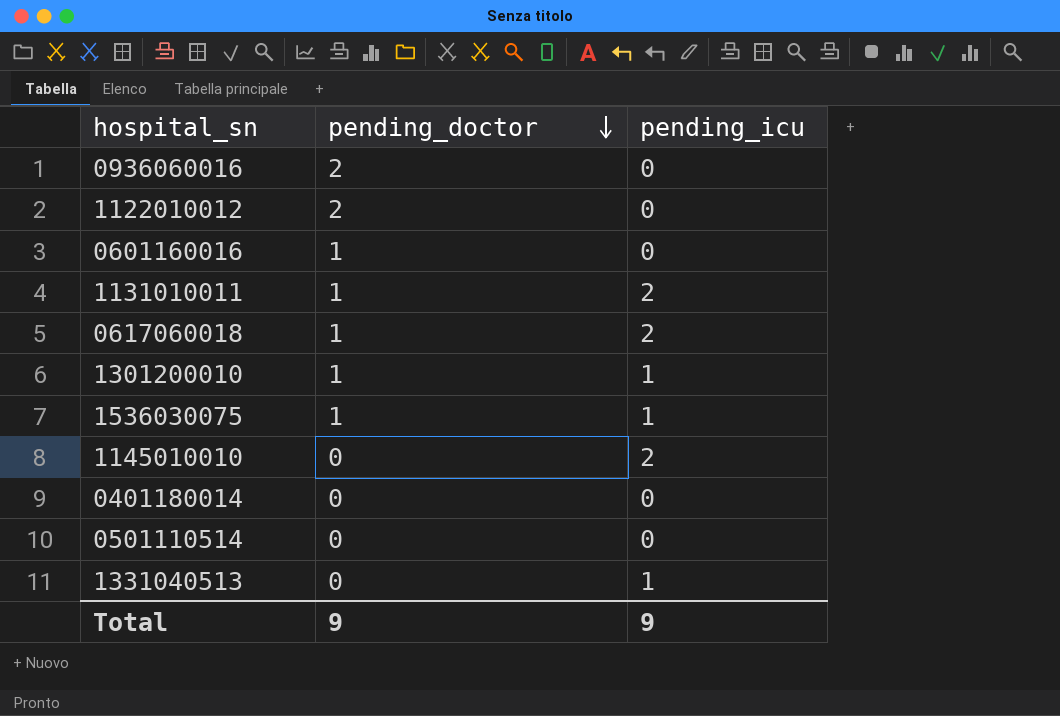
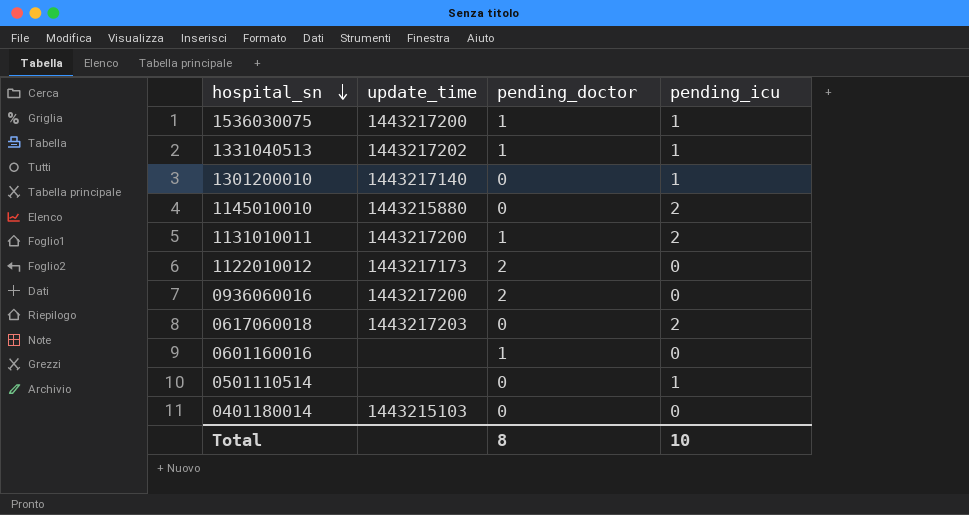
row order: pending_doctor descending -> hospital_sn descending
column update_time | position: none -> 2
1331040513 | pending_doctor: 0 -> 1
1301200010 | pending_doctor: 1 -> 0
0617060018 | pending_doctor: 1 -> 0
0501110514 | pending_icu: 0 -> 1
Total | pending_doctor: 9 -> 8
Total | pending_icu: 9 -> 10

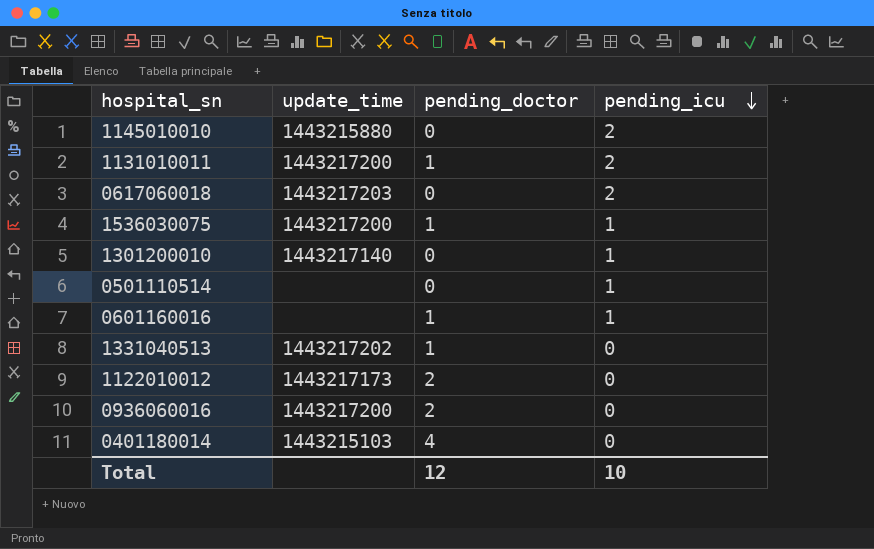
row order: hospital_sn descending -> pending_icu descending
0601160016 | pending_icu: 0 -> 1
1331040513 | pending_icu: 1 -> 0
0401180014 | pending_doctor: 0 -> 4
Total | pending_doctor: 8 -> 12

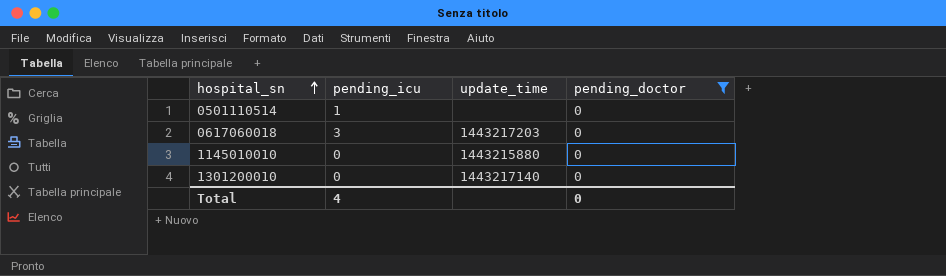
filter: none -> pending_doctor = 0
row order: pending_icu descending -> hospital_sn ascending
column pending_icu | position: 4 -> 2
0617060018 | pending_icu: 2 -> 3
1145010010 | pending_icu: 2 -> 0
1301200010 | pending_icu: 1 -> 0
Total | pending_icu: 10 -> 4
Total | pending_doctor: 12 -> 0

